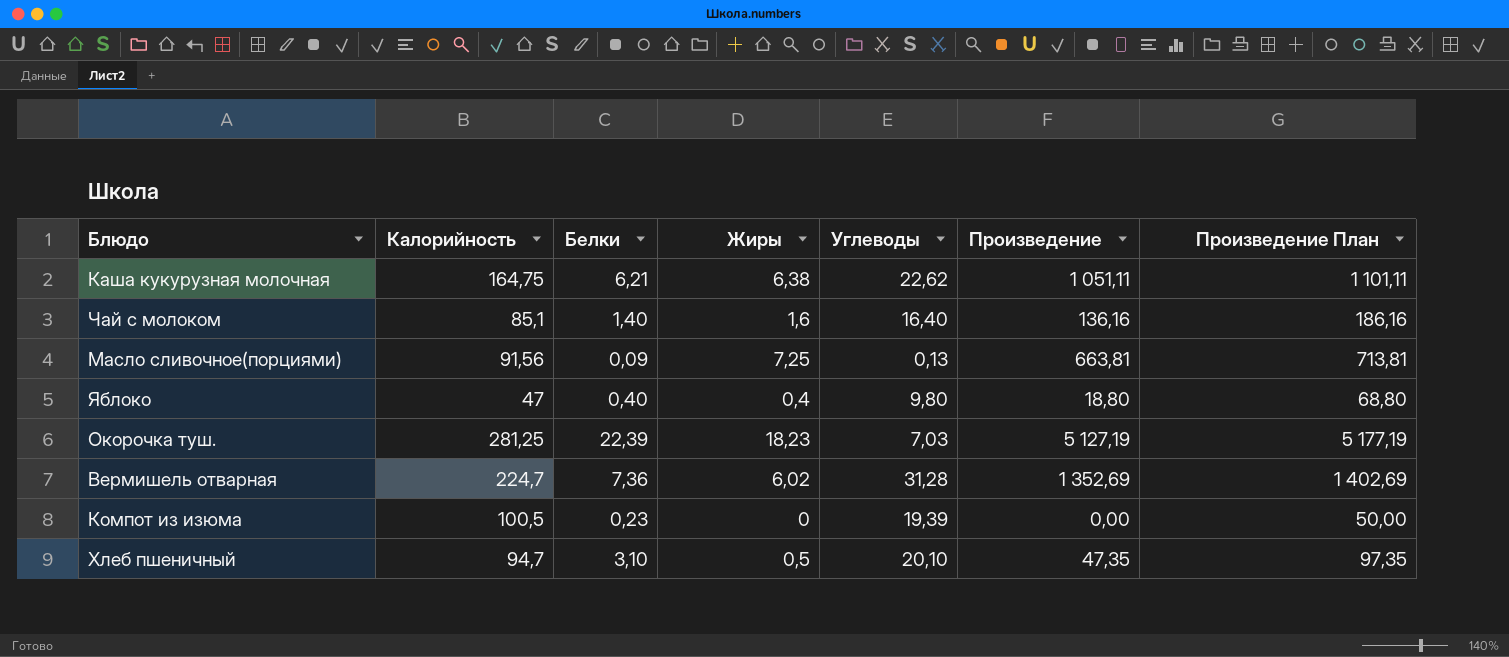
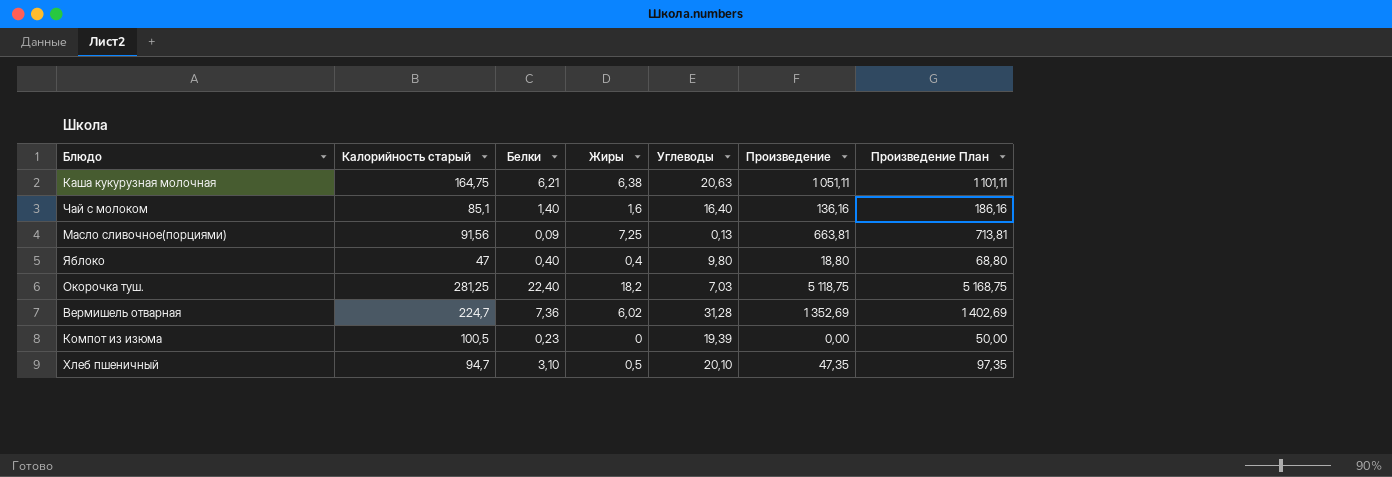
column name: Калорийность -> Калорийность старый
Каша кукурузная молочная | Углеводы: 22,62 -> 20,63
Окорочка туш. | Белки: 22,39 -> 22,40
Окорочка туш. | Жиры: 18,23 -> 18,2
Окорочка туш. | Произведение: 5 127,19 -> 5 118,75
Окорочка туш. | Произведение План: 5 177,19 -> 5 168,75

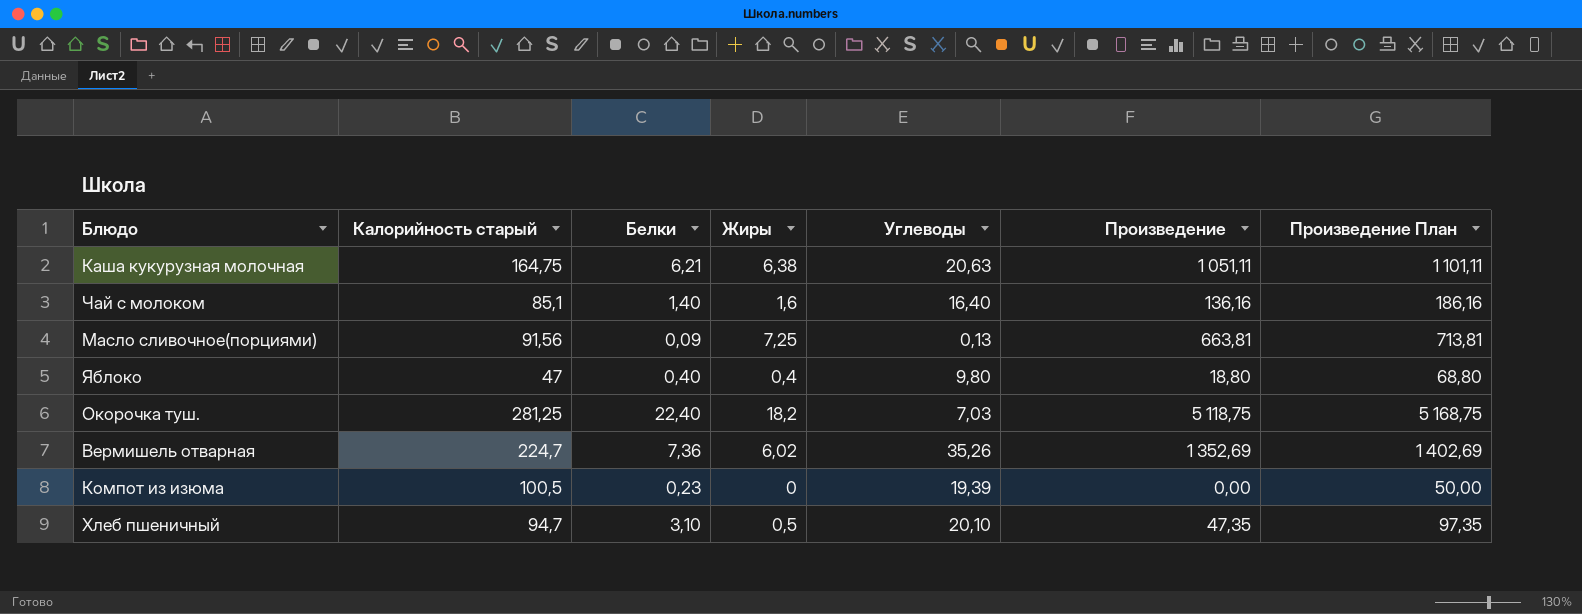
Вермишель отварная | Углеводы: 31,28 -> 35,26

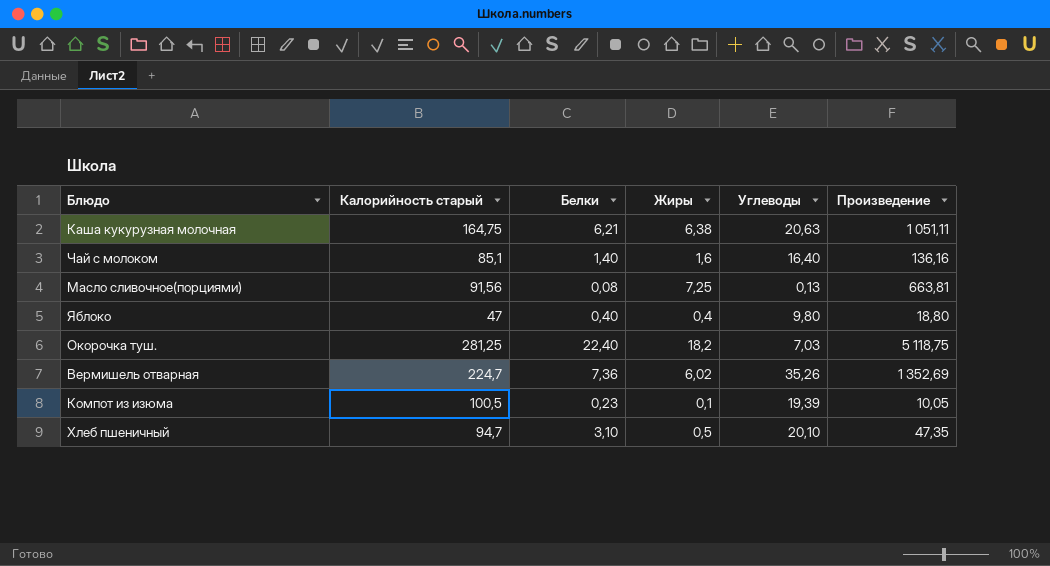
column Произведение План | formula: [Произведение] + 50 -> none
Масло сливочное(порциями) | Белки: 0,09 -> 0,08
Компот из изюма | Жиры: 0 -> 0,1
Компот из изюма | Произведение: 0,00 -> 10,05

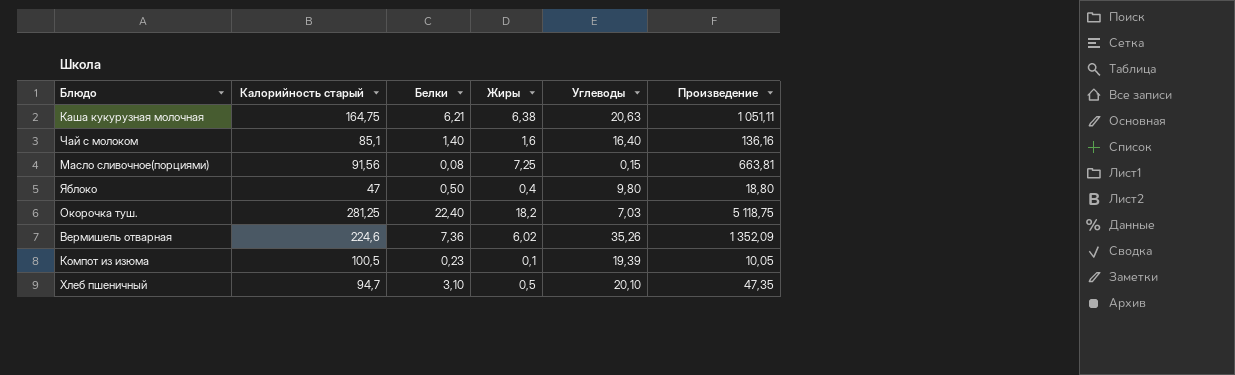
Масло сливочное(порциями) | Углеводы: 0,13 -> 0,15
Яблоко | Белки: 0,40 -> 0,50
Вермишель отварная | Калорийность старый: 224,7 -> 224,6
Вермишель отварная | Произведение: 1 352,69 -> 1 352,09

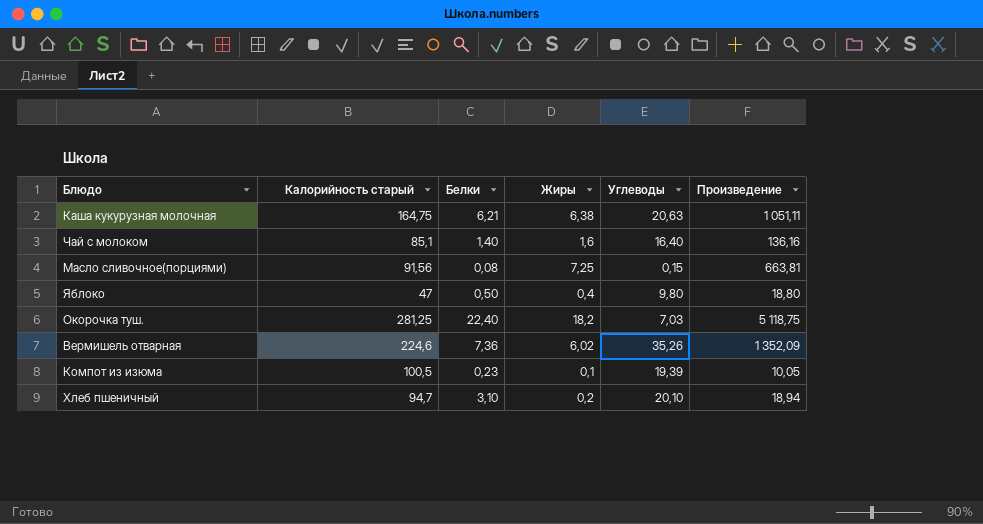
Хлеб пшеничный | Жиры: 0,5 -> 0,2
Хлеб пшеничный | Произведение: 47,35 -> 18,94

